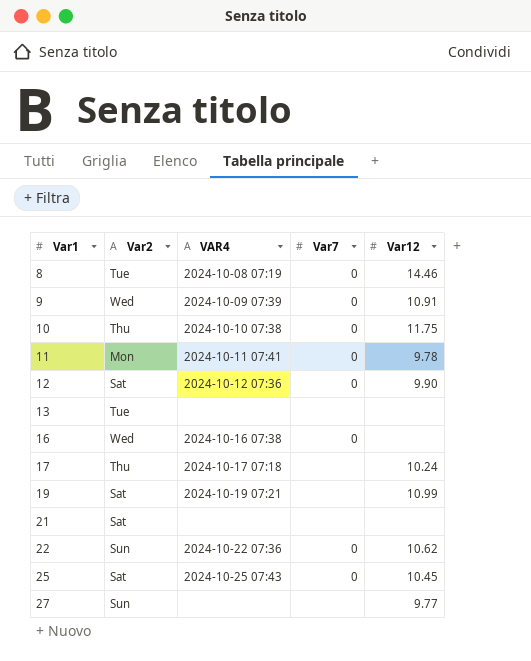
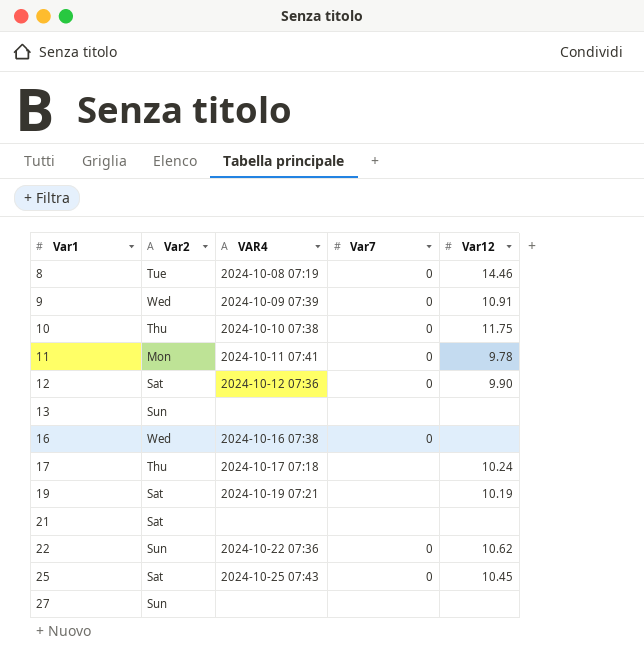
13 | Var2: Tue -> Sun
19 | Var12: 10.99 -> 10.19
27 | Var12: 9.77 -> none

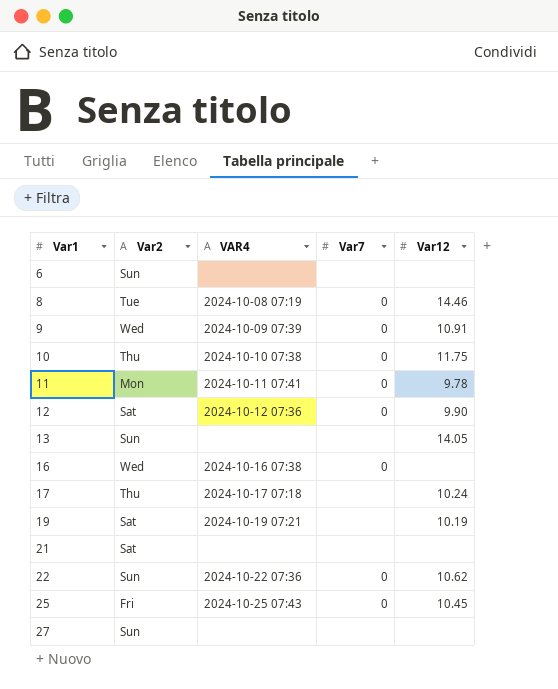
row 6: none -> Sun | none | none | none
13 | Var12: none -> 14.05
25 | Var2: Sat -> Fri

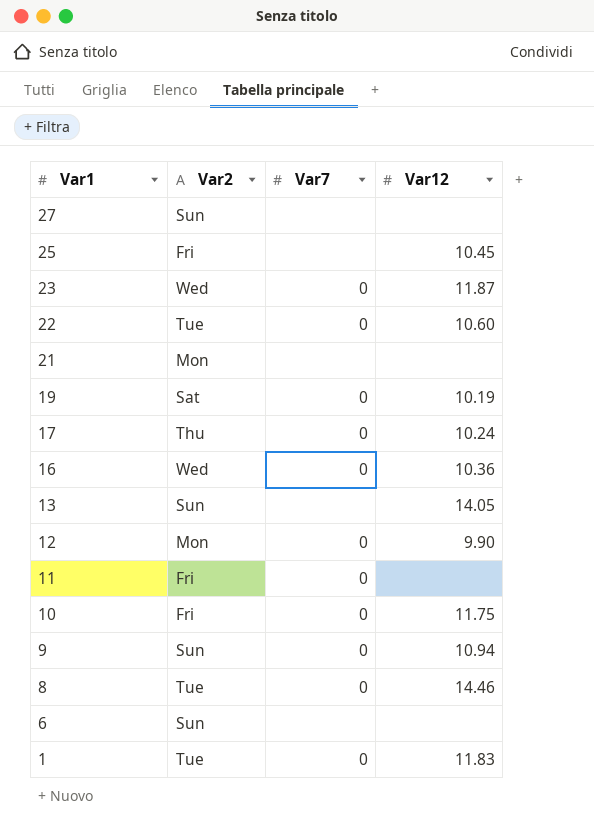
row order: Var1 ascending -> Var1 descending
column VAR4 | position: 3 -> none
25 | Var7: 0 -> none
row 23: none -> Wed | 0 | 11.87
22 | Var2: Sun -> Tue
22 | Var12: 10.62 -> 10.60
21 | Var2: Sat -> Mon
19 | Var7: none -> 0
17 | Var7: none -> 0
16 | Var12: none -> 10.36
12 | Var2: Sat -> Mon
11 | Var2: Mon -> Fri
11 | Var12: 9.78 -> none
10 | Var2: Thu -> Fri
9 | Var2: Wed -> Sun
9 | Var12: 10.91 -> 10.94
row 1: none -> Tue | 0 | 11.83

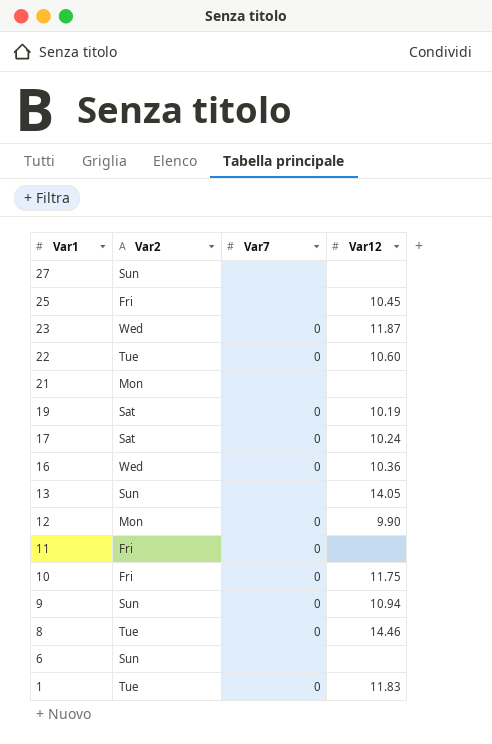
17 | Var2: Thu -> Sat

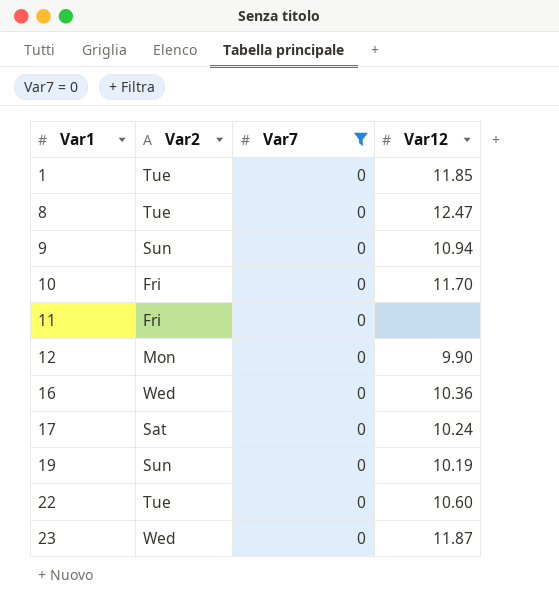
filter: none -> Var7 = 0
row order: Var1 descending -> Var1 ascending
1 | Var12: 11.83 -> 11.85
8 | Var12: 14.46 -> 12.47
10 | Var12: 11.75 -> 11.70
19 | Var2: Sat -> Sun

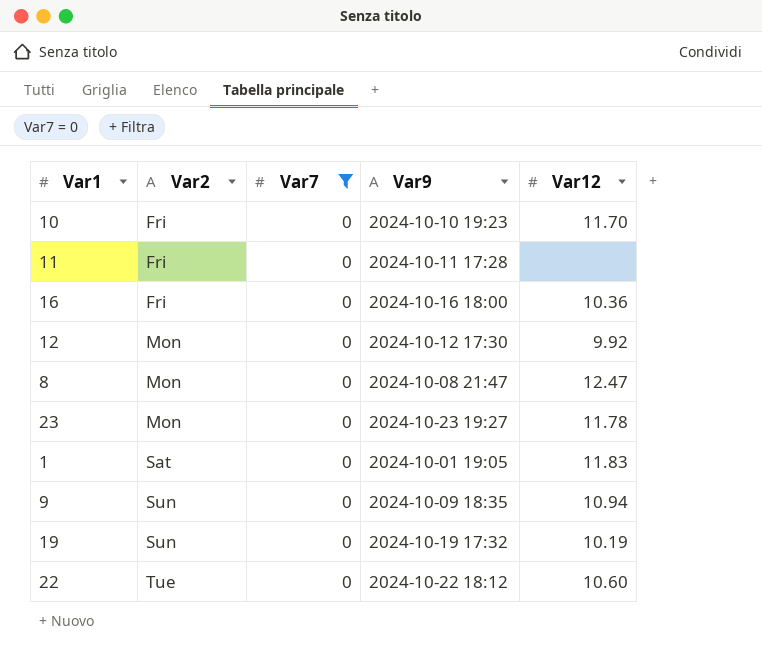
row order: Var1 ascending -> Var2 ascending
column Var9 | position: none -> 4
row 17: Sat | 0 | 10.24 -> none
16 | Var2: Wed -> Fri
12 | Var12: 9.90 -> 9.92
8 | Var2: Tue -> Mon
23 | Var2: Wed -> Mon
23 | Var12: 11.87 -> 11.78
1 | Var2: Tue -> Sat
1 | Var12: 11.85 -> 11.83

